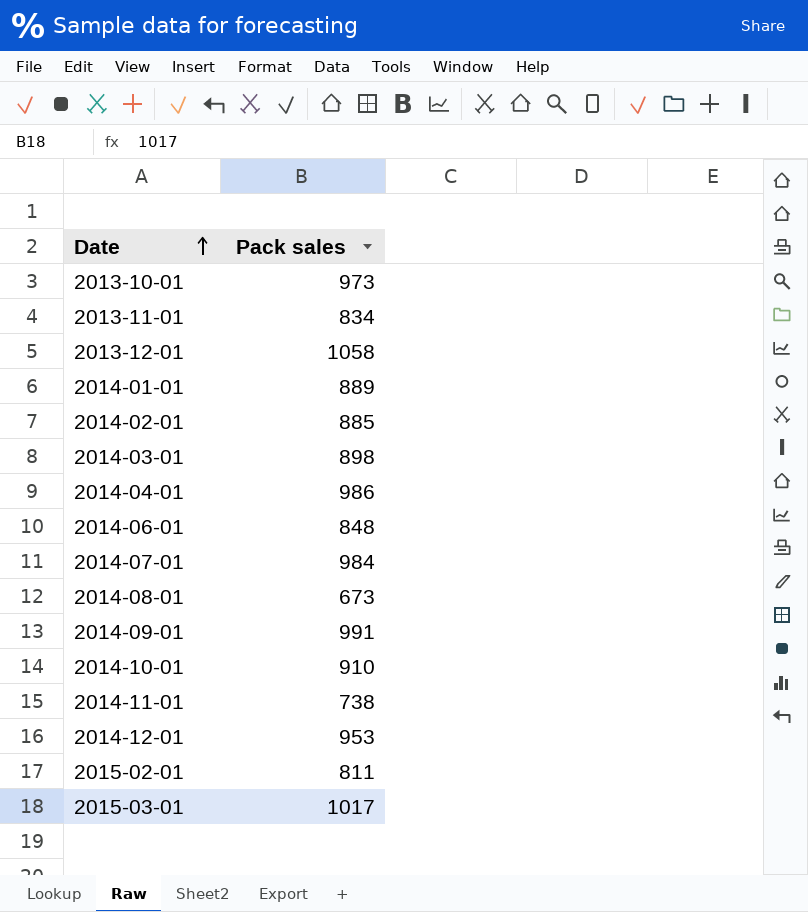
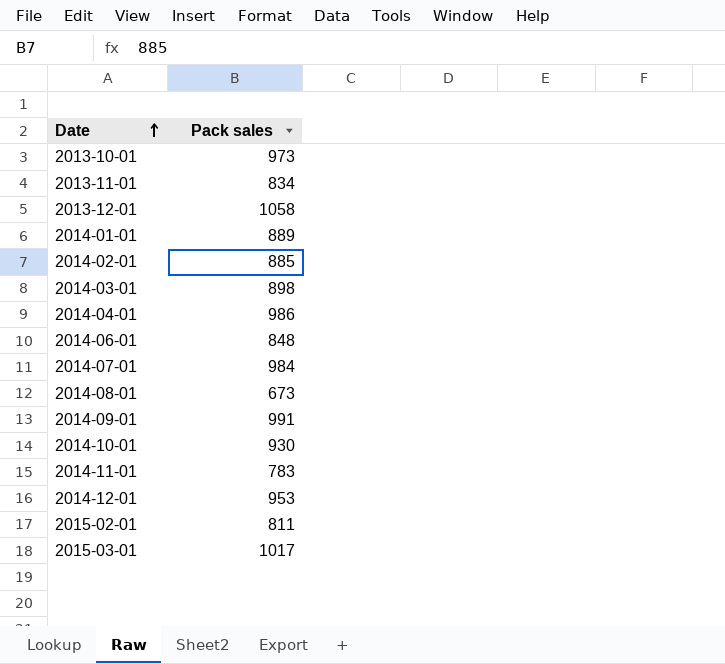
2014-10-01 | Pack sales: 910 -> 930
2014-11-01 | Pack sales: 738 -> 783

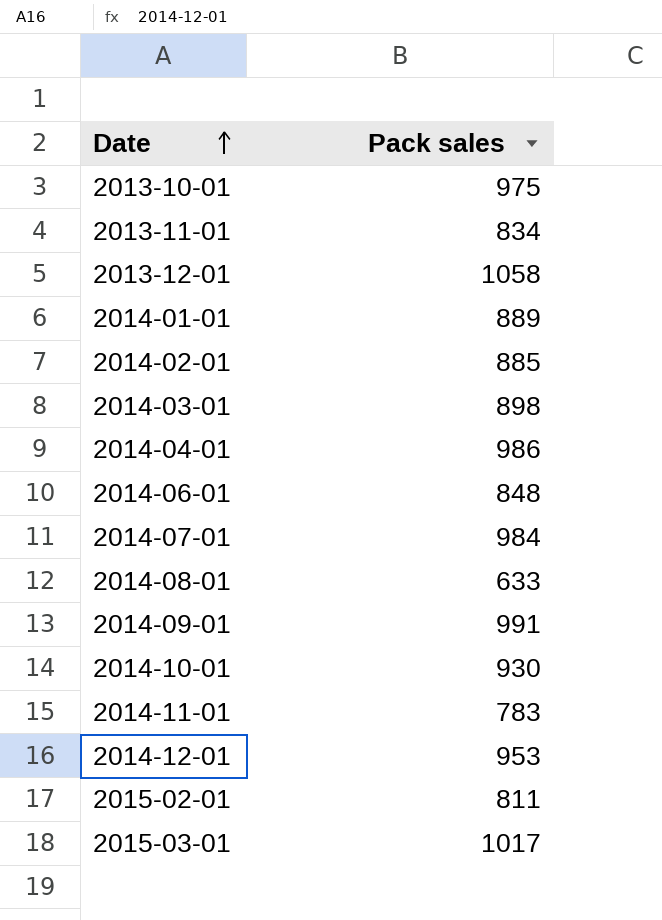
2013-10-01 | Pack sales: 973 -> 975
2014-08-01 | Pack sales: 673 -> 633

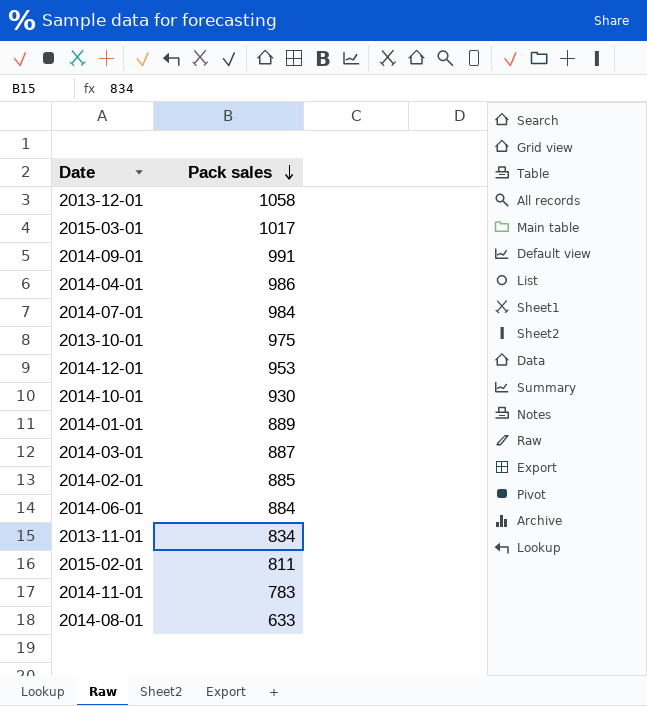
row order: Date ascending -> Pack sales descending
2014-03-01 | Pack sales: 898 -> 887
2014-06-01 | Pack sales: 848 -> 884

